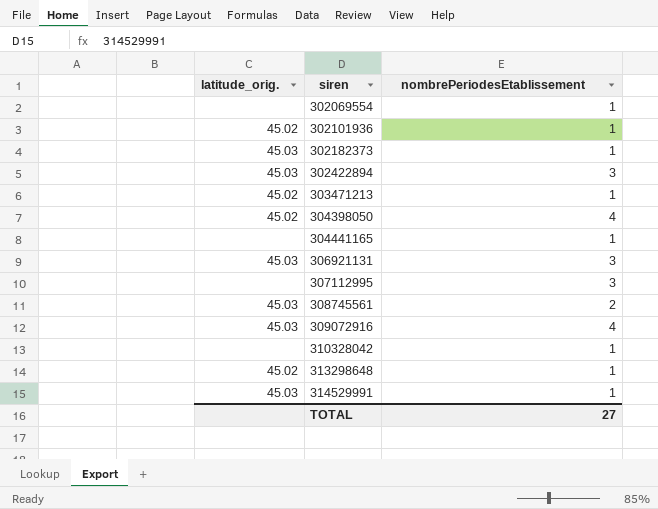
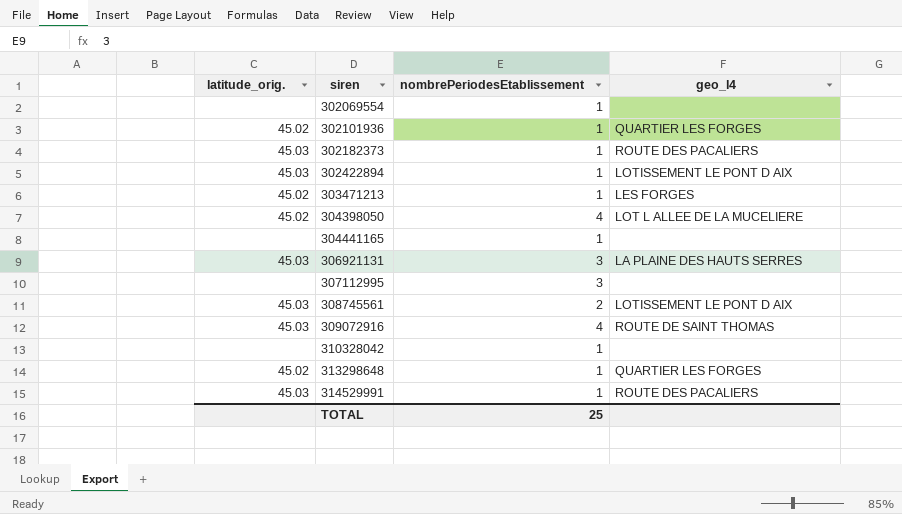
column geo_l4 | position: none -> 4
302422894 | nombrePeriodesEtablissement: 3 -> 1
TOTAL | nombrePeriodesEtablissement: 27 -> 25

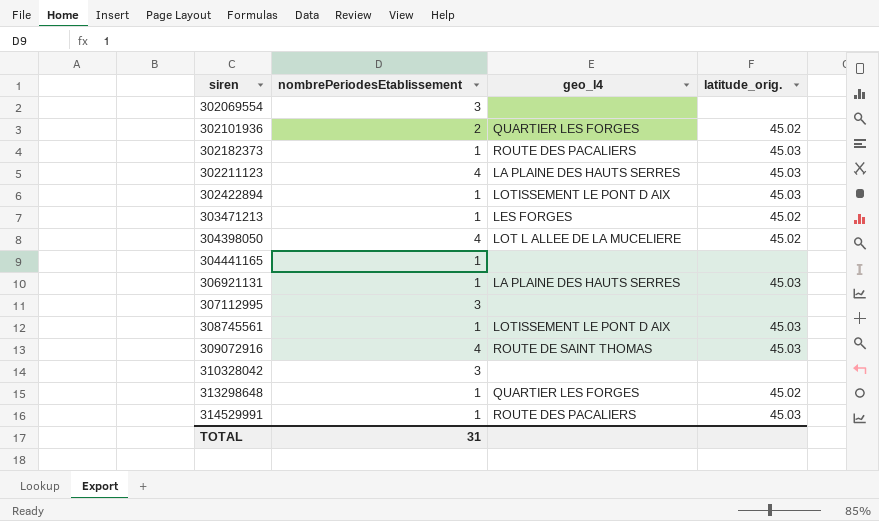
column latitude_orig. | position: 1 -> 4
302069554 | nombrePeriodesEtablissement: 1 -> 3
302101936 | nombrePeriodesEtablissement: 1 -> 2
row 302211123: none -> 4 | LA PLAINE DES HAUTS SERRES | 45.03
306921131 | nombrePeriodesEtablissement: 3 -> 1
308745561 | nombrePeriodesEtablissement: 2 -> 1
310328042 | nombrePeriodesEtablissement: 1 -> 3
TOTAL | nombrePeriodesEtablissement: 25 -> 31

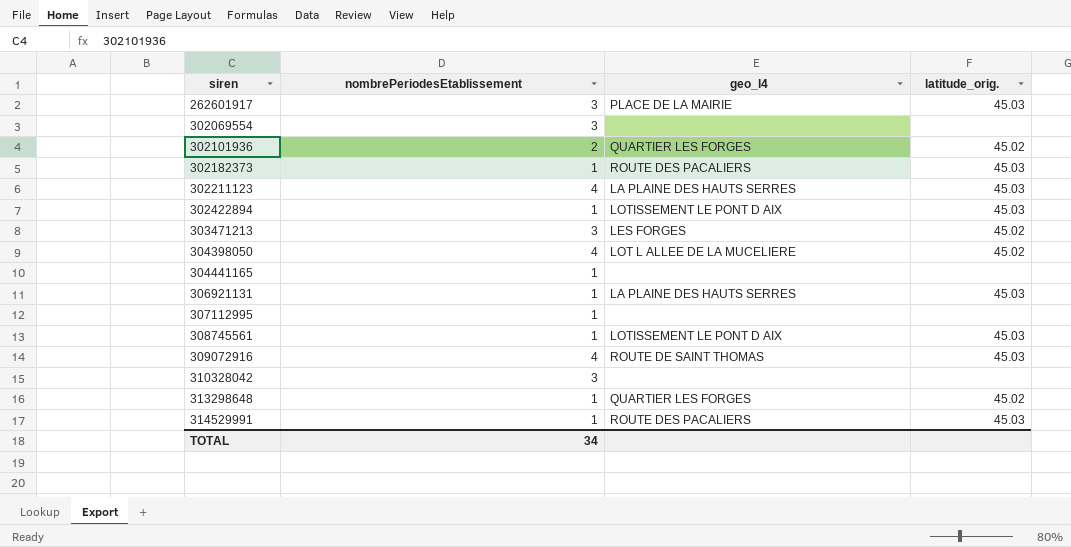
row 262601917: none -> 3 | PLACE DE LA MAIRIE | 45.03
303471213 | nombrePeriodesEtablissement: 1 -> 3
307112995 | nombrePeriodesEtablissement: 3 -> 1
TOTAL | nombrePeriodesEtablissement: 31 -> 34

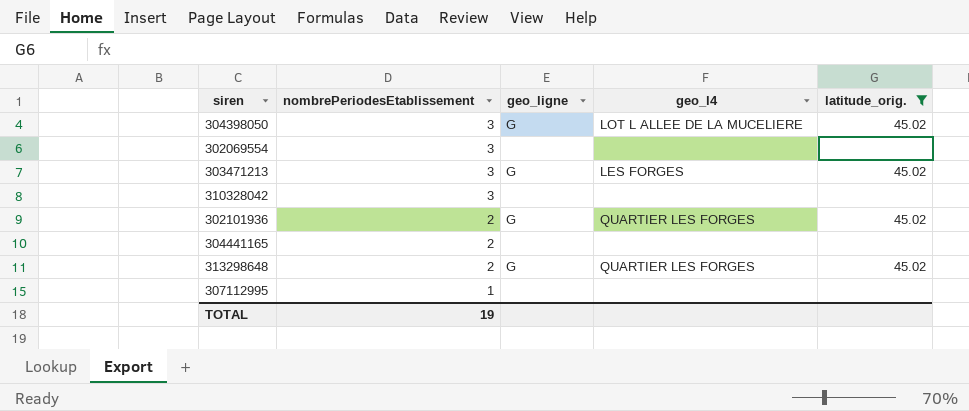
filter: none -> latitude_orig. != 45.03
row order: siren ascending -> nombrePeriodesEtablissement descending
column geo_ligne | position: none -> 3
304398050 | nombrePeriodesEtablissement: 4 -> 3
304441165 | nombrePeriodesEtablissement: 1 -> 2
313298648 | nombrePeriodesEtablissement: 1 -> 2
TOTAL | nombrePeriodesEtablissement: 34 -> 19

